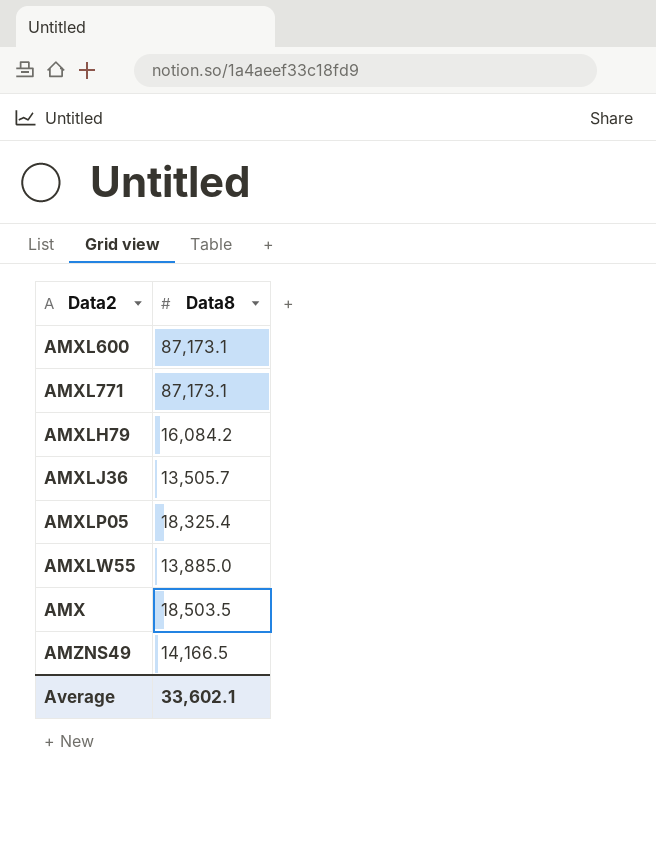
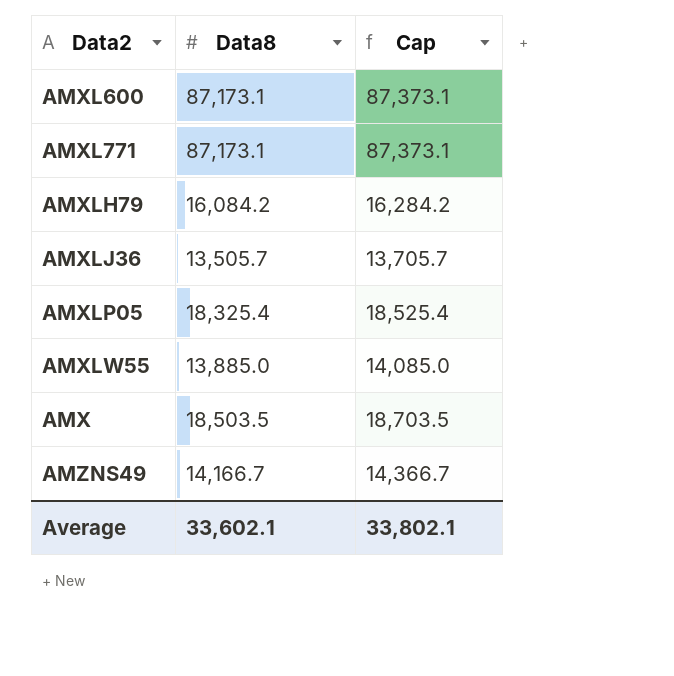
column Cap | formula: none -> [Data8] + 200
AMZNS49 | Data8: 14,166.5 -> 14,166.7

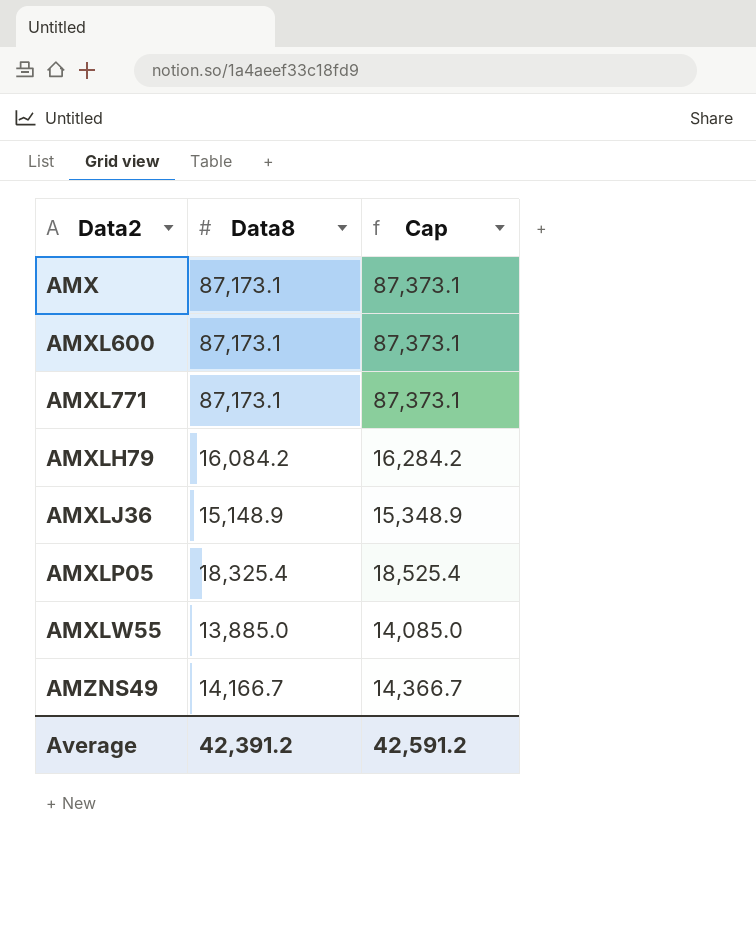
row order: none -> Data2 ascending
AMX | Data8: 18,503.5 -> 87,173.1
AMX | Cap: 18,703.5 -> 87,373.1
AMXLJ36 | Data8: 13,505.7 -> 15,148.9
AMXLJ36 | Cap: 13,705.7 -> 15,348.9
Average | Data8: 33,602.1 -> 42,391.2
Average | Cap: 33,802.1 -> 42,591.2

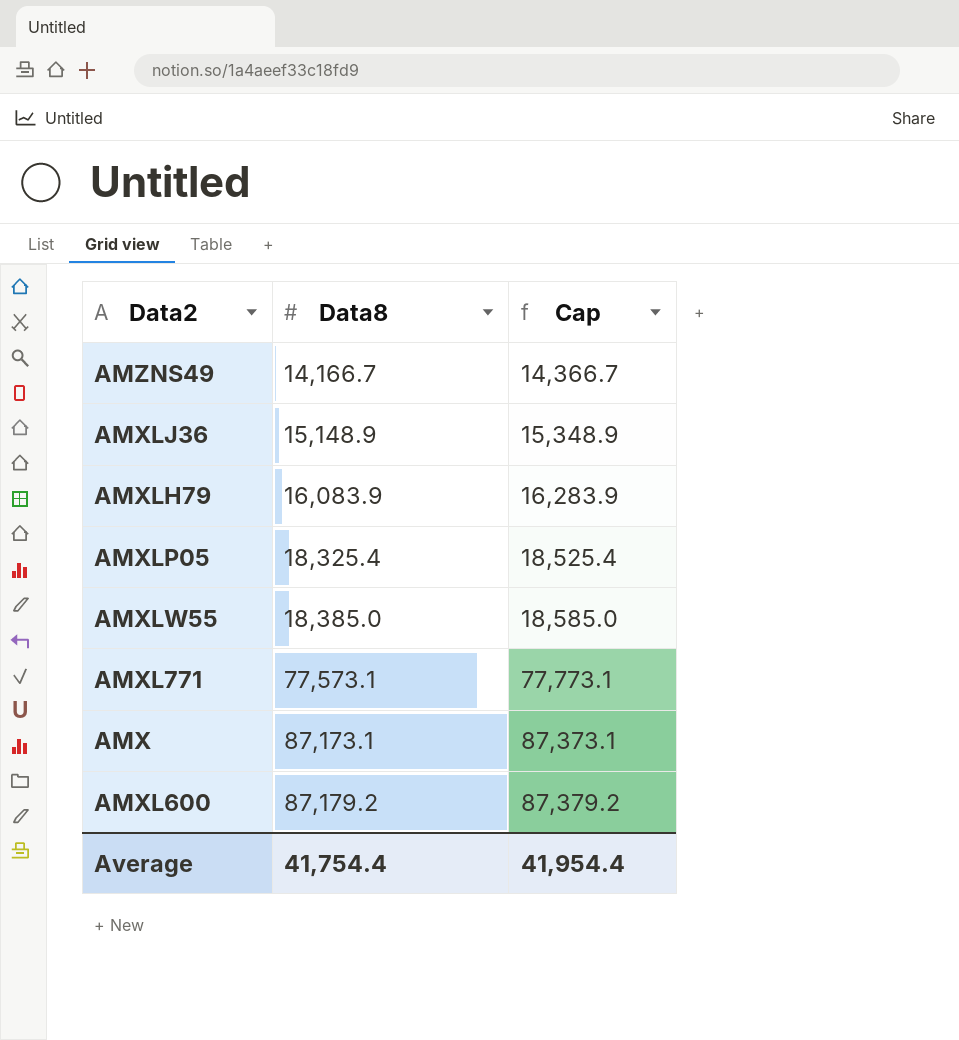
row order: Data2 ascending -> Data8 ascending
AMXLH79 | Data8: 16,084.2 -> 16,083.9
AMXLH79 | Cap: 16,284.2 -> 16,283.9
AMXLW55 | Data8: 13,885.0 -> 18,385.0
AMXLW55 | Cap: 14,085.0 -> 18,585.0
AMXL771 | Data8: 87,173.1 -> 77,573.1
AMXL771 | Cap: 87,373.1 -> 77,773.1
AMXL600 | Data8: 87,173.1 -> 87,179.2
AMXL600 | Cap: 87,373.1 -> 87,379.2
Average | Data8: 42,391.2 -> 41,754.4
Average | Cap: 42,591.2 -> 41,954.4

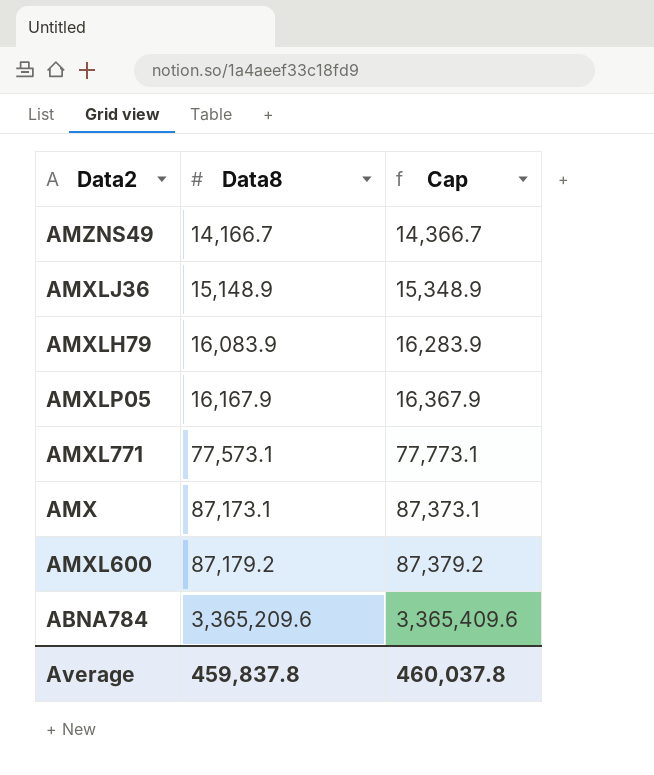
row AMXLW55: 18,385.0 | 18,585.0 -> none
AMXLP05 | Data8: 18,325.4 -> 16,167.9
AMXLP05 | Cap: 18,525.4 -> 16,367.9
row ABNA784: none -> 3,365,209.6 | 3,365,409.6
Average | Data8: 41,754.4 -> 459,837.8
Average | Cap: 41,954.4 -> 460,037.8

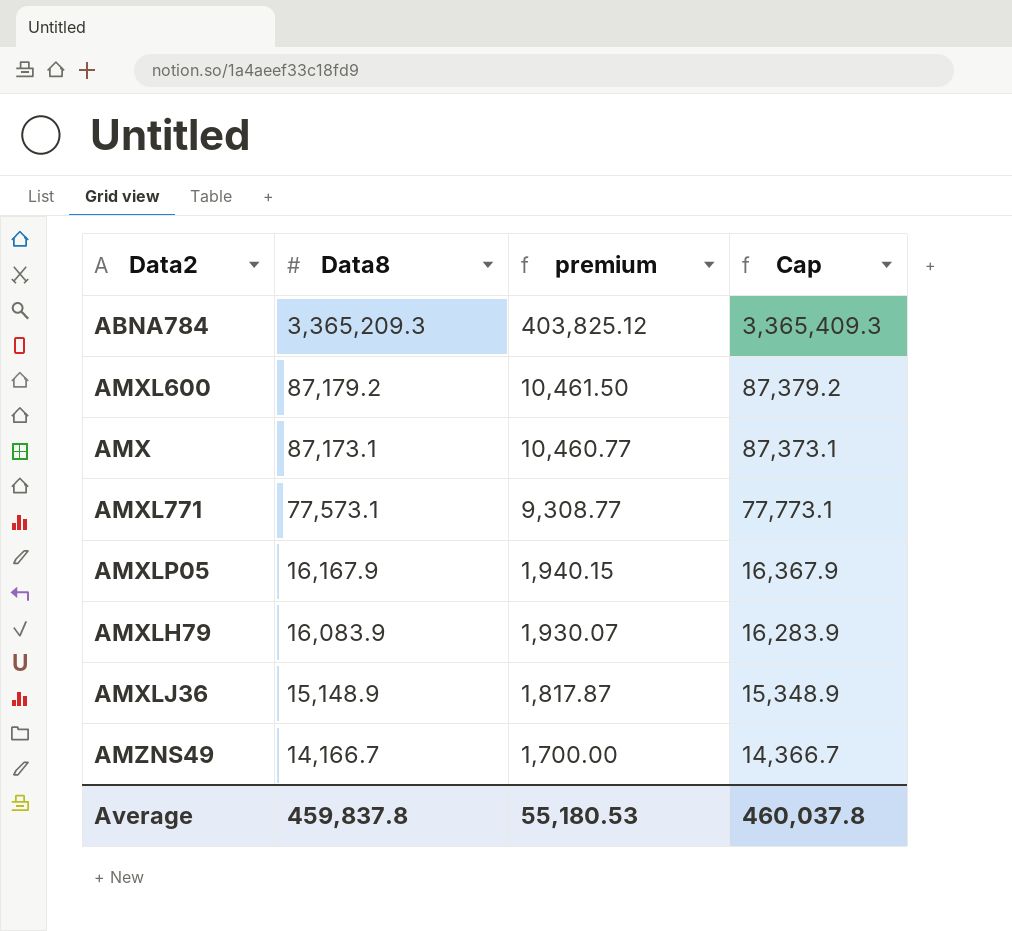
row order: Data8 ascending -> Data8 descending
column premium | formula: none -> [Data8] * 0.12
ABNA784 | Data8: 3,365,209.6 -> 3,365,209.3
ABNA784 | Cap: 3,365,409.6 -> 3,365,409.3

